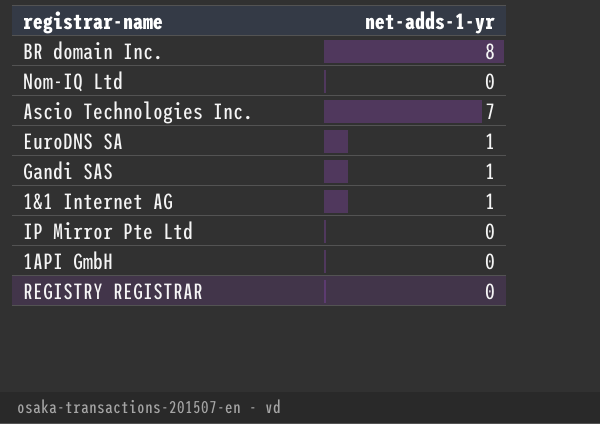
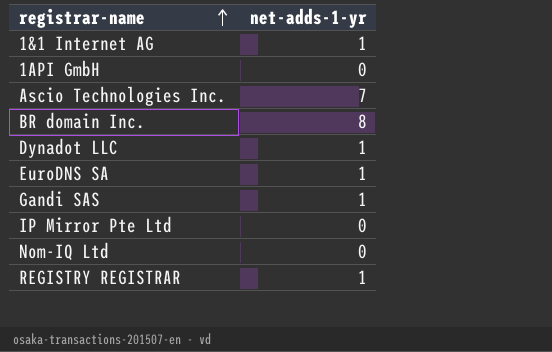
row order: none -> registrar-name ascending
row Dynadot LLC: none -> 1
REGISTRY REGISTRAR | net-adds-1-yr: 0 -> 1

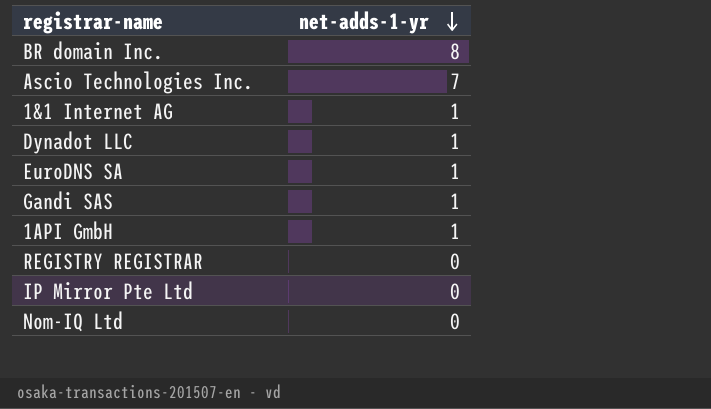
row order: registrar-name ascending -> net-adds-1-yr descending
1API GmbH | net-adds-1-yr: 0 -> 1
REGISTRY REGISTRAR | net-adds-1-yr: 1 -> 0

